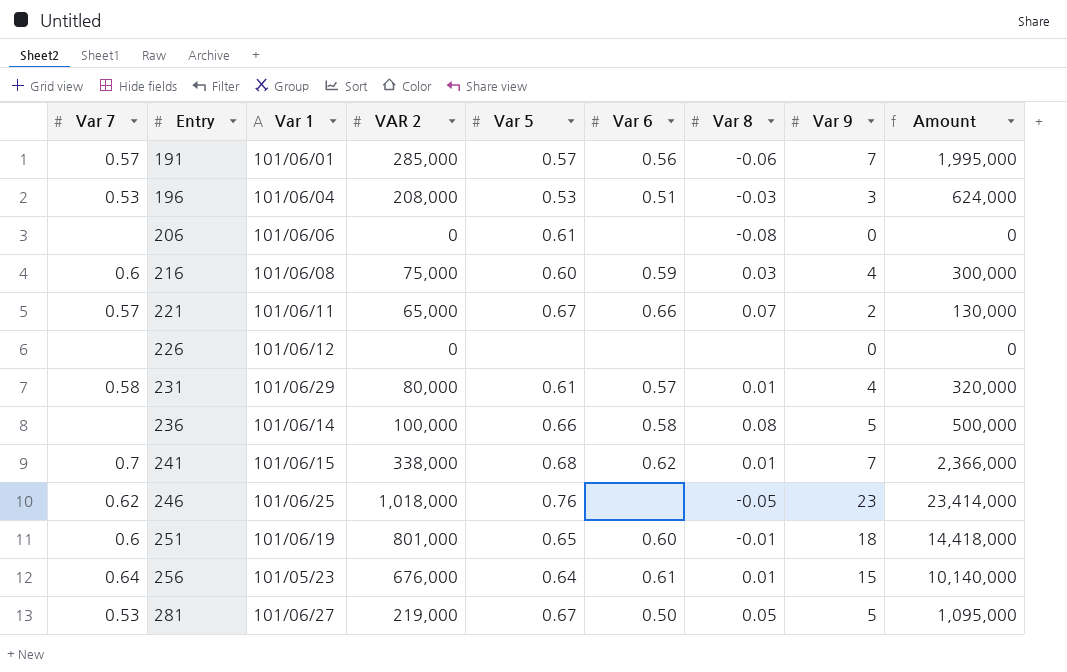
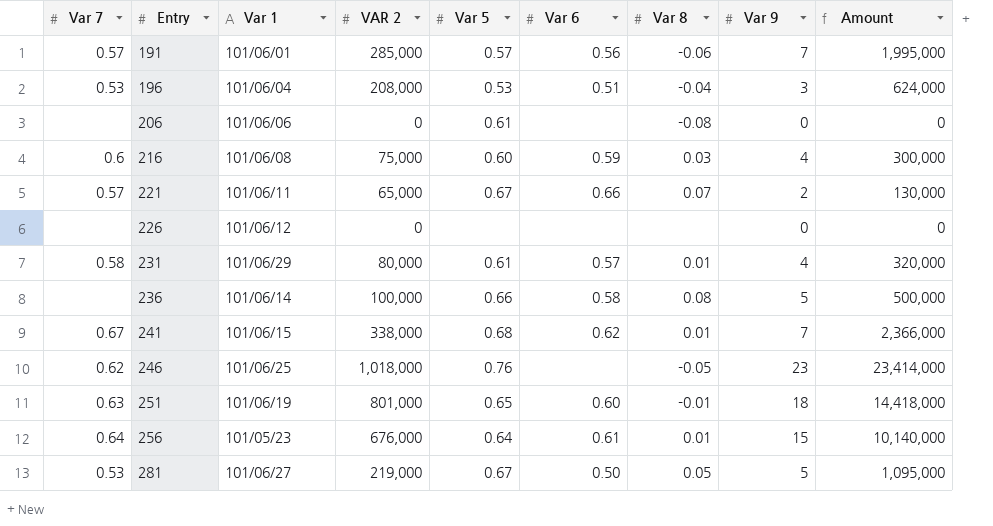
196 | Var 8: -0.03 -> -0.04
241 | Var 7: 0.7 -> 0.67
251 | Var 7: 0.6 -> 0.63

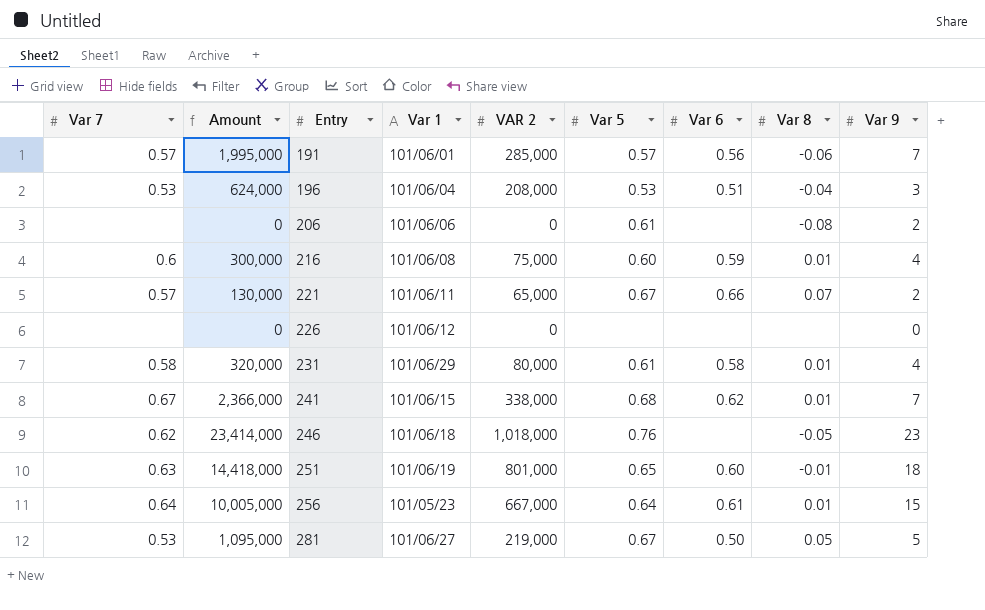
column Amount | position: 9 -> 2
row 236: none | 101/06/14 | 100,000 | 0.66 | 0.58 | 0.08 | 5 | 500,000 -> none
206 | Var 9: 0 -> 2
216 | Var 8: 0.03 -> 0.01
231 | Var 6: 0.57 -> 0.58
246 | Var 1: 101/06/25 -> 101/06/18
256 | Amount: 10,140,000 -> 10,005,000
256 | VAR 2: 676,000 -> 667,000

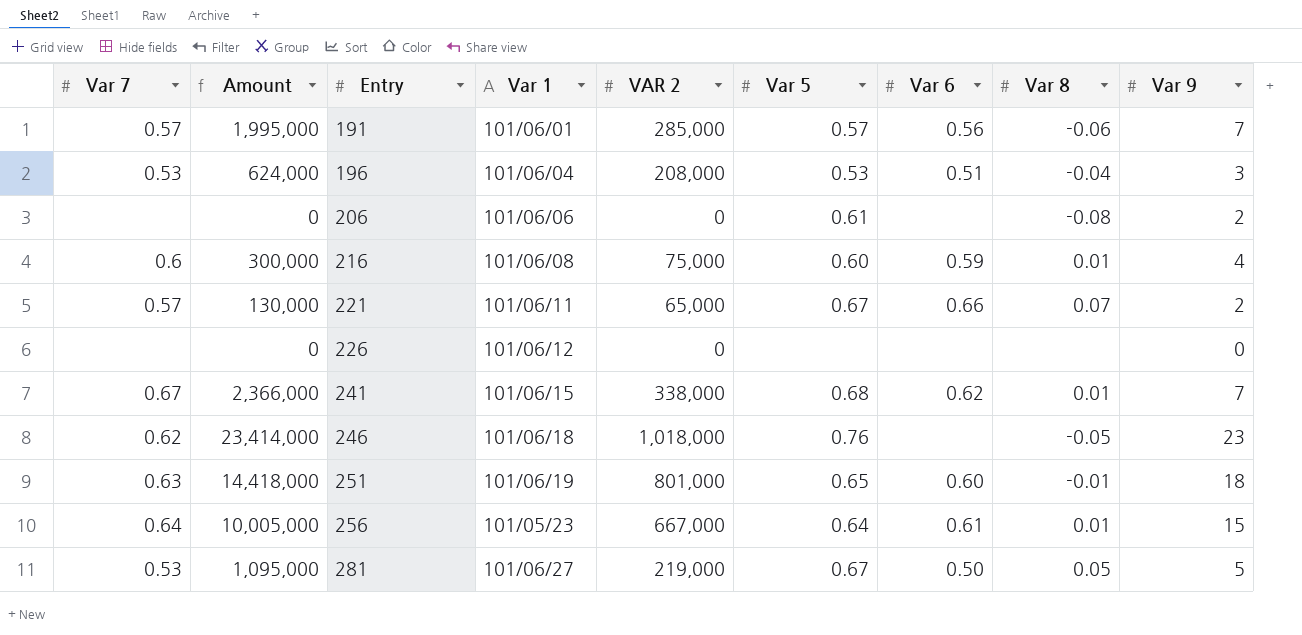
row 231: 0.58 | 320,000 | 101/06/29 | 80,000 | 0.61 | 0.58 | 0.01 | 4 -> none

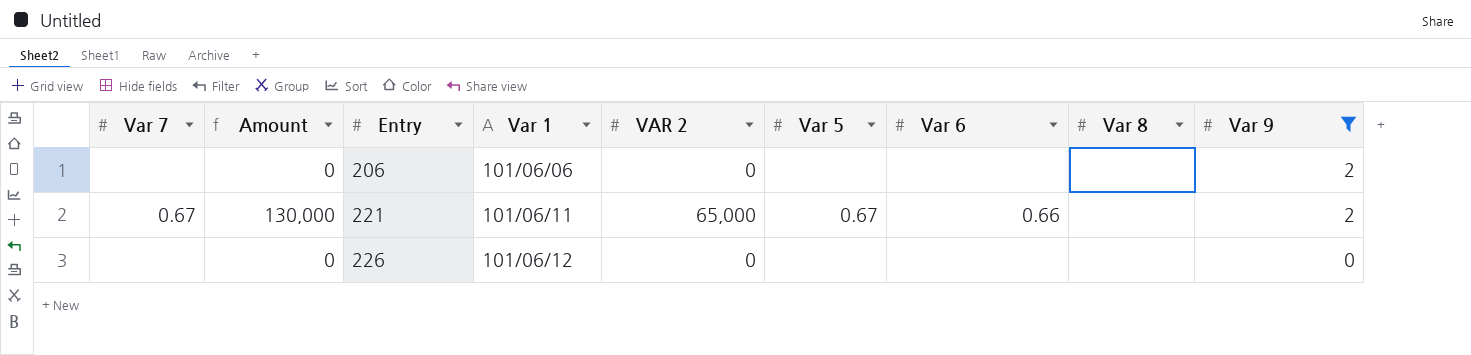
filter: none -> Var 9 <= 2
206 | Var 5: 0.61 -> none
206 | Var 8: -0.08 -> none
221 | Var 7: 0.57 -> 0.67
221 | Var 8: 0.07 -> none

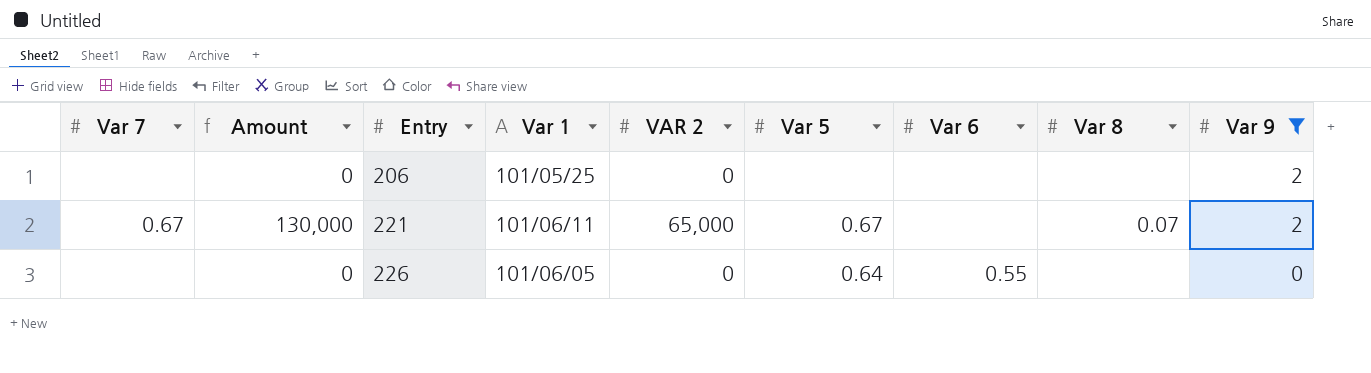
206 | Var 1: 101/06/06 -> 101/05/25
221 | Var 6: 0.66 -> none
221 | Var 8: none -> 0.07
226 | Var 1: 101/06/12 -> 101/06/05
226 | Var 5: none -> 0.64
226 | Var 6: none -> 0.55

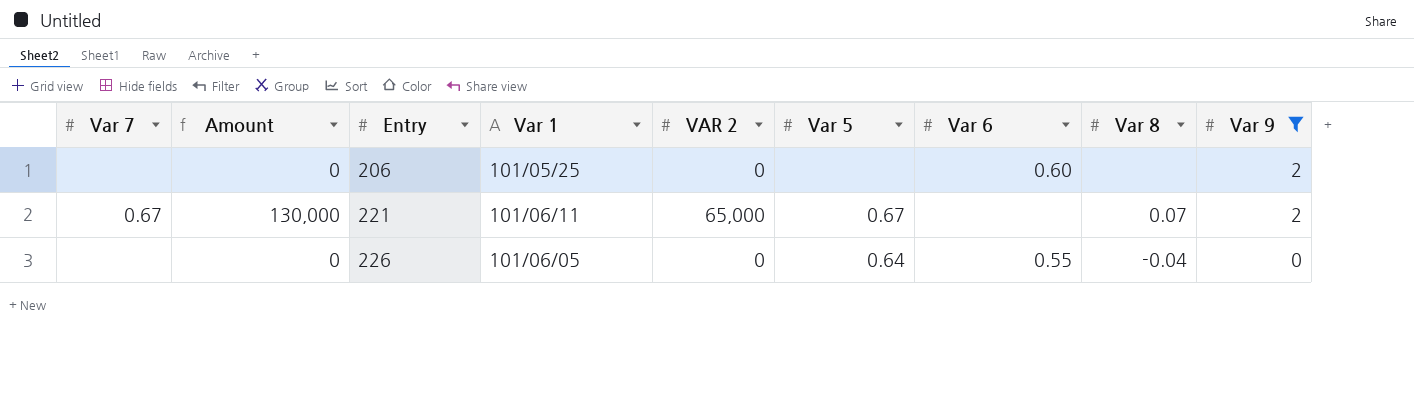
206 | Var 6: none -> 0.60
226 | Var 8: none -> -0.04

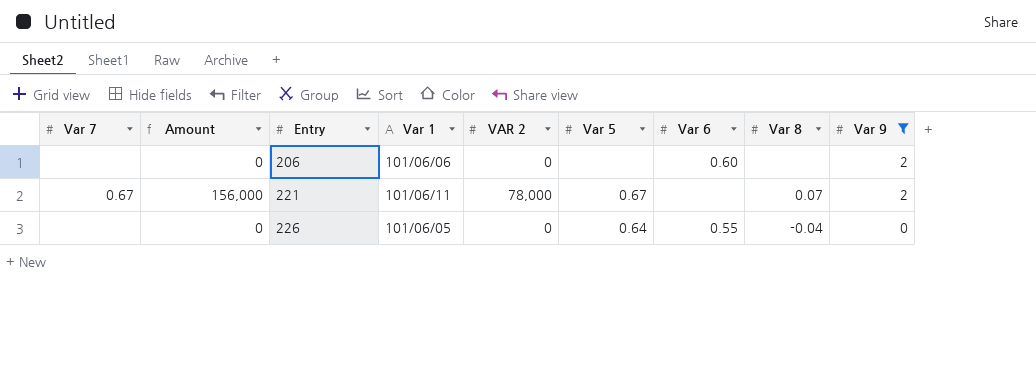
206 | Var 1: 101/05/25 -> 101/06/06
221 | Amount: 130,000 -> 156,000
221 | VAR 2: 65,000 -> 78,000

